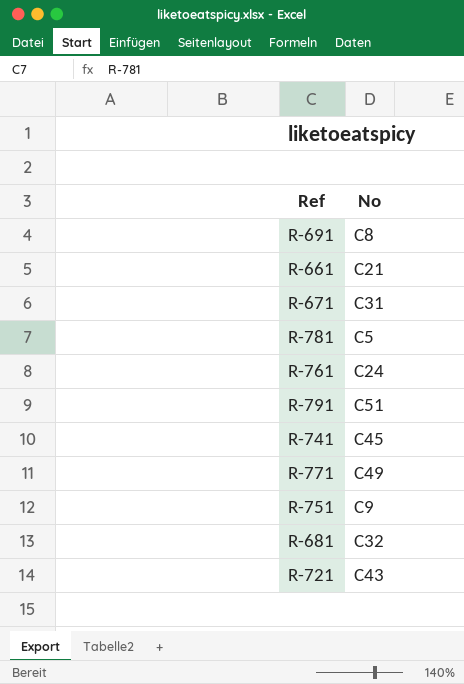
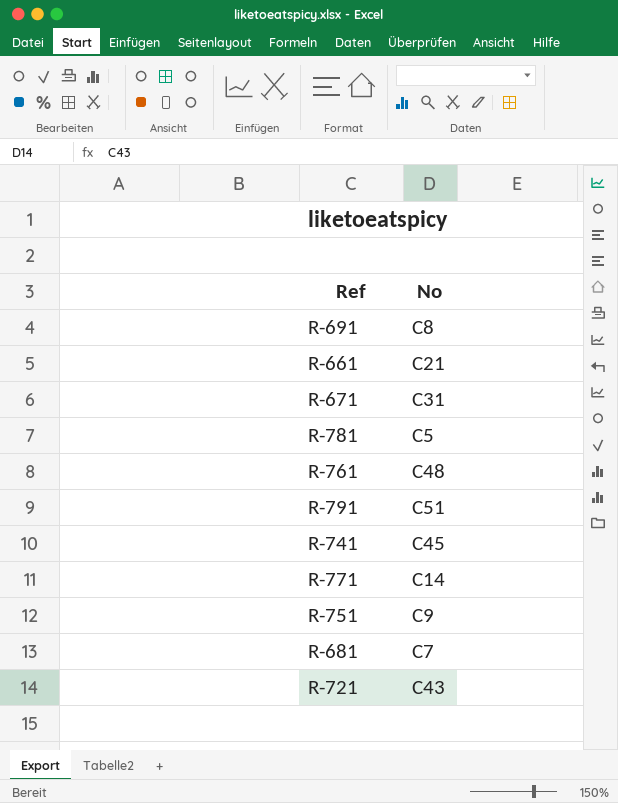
R-761 | No: C24 -> C48
R-771 | No: C49 -> C14
R-681 | No: C32 -> C7

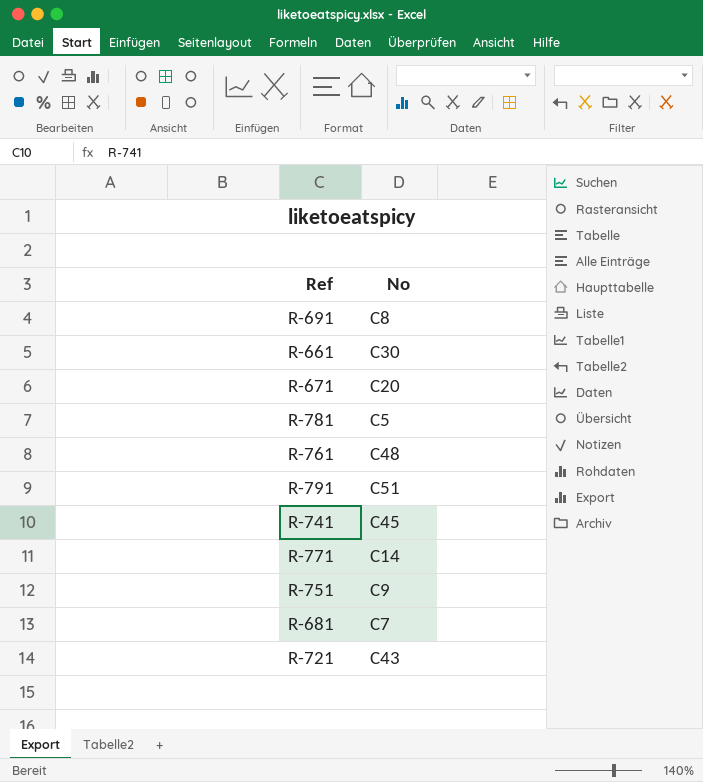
R-661 | No: C21 -> C30
R-671 | No: C31 -> C20

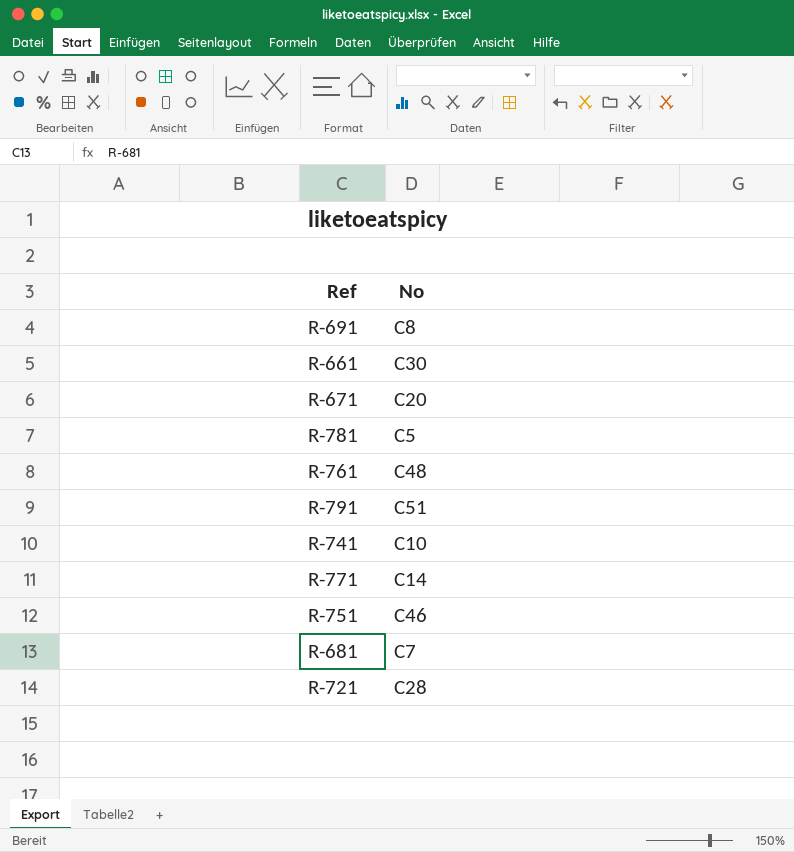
R-741 | No: C45 -> C10
R-751 | No: C9 -> C46
R-721 | No: C43 -> C28

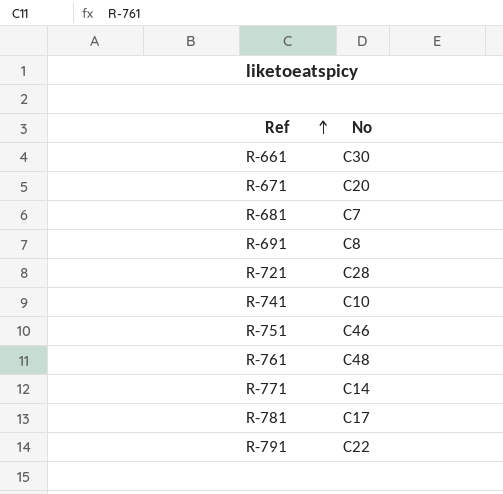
row order: none -> Ref ascending
R-781 | No: C5 -> C17
R-791 | No: C51 -> C22

